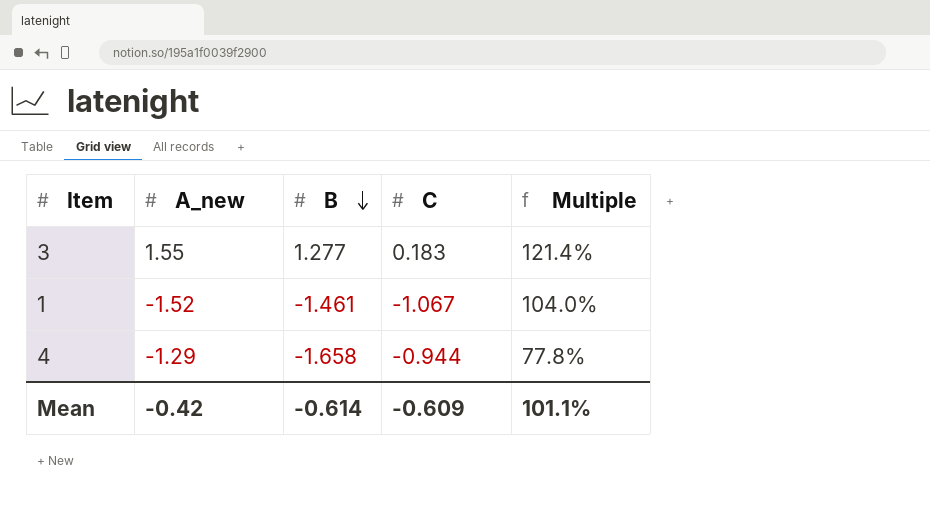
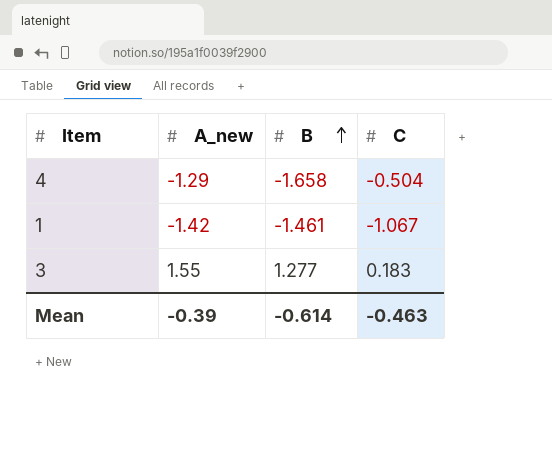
row order: B descending -> B ascending
column Multiple | formula: [A_new] / [B] -> none
4 | C: -0.944 -> -0.504
1 | A_new: -1.52 -> -1.42
Mean | A_new: -0.42 -> -0.39
Mean | C: -0.609 -> -0.463

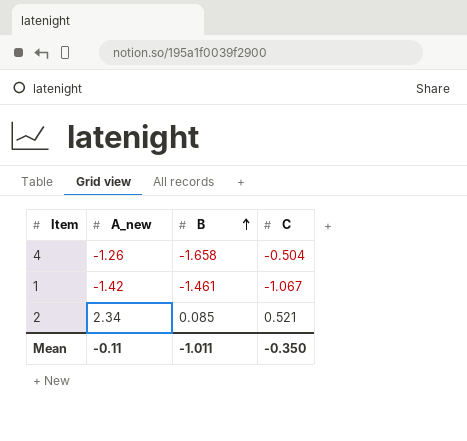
row 3: 1.55 | 1.277 | 0.183 -> none
4 | A_new: -1.29 -> -1.26
row 2: none -> 2.34 | 0.085 | 0.521
Mean | A_new: -0.39 -> -0.11
Mean | B: -0.614 -> -1.011
Mean | C: -0.463 -> -0.350

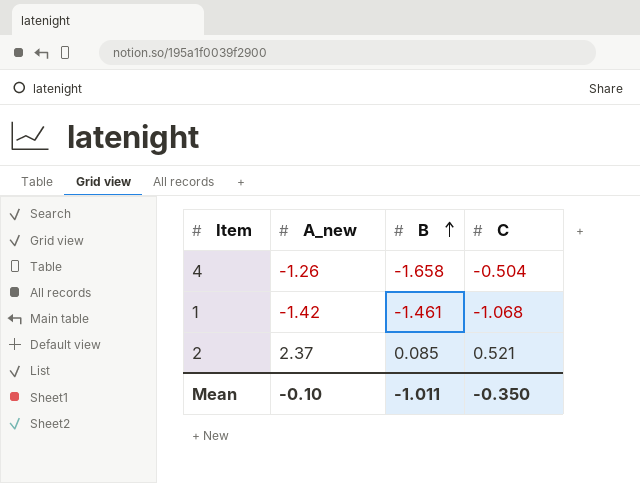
1 | C: -1.067 -> -1.068
2 | A_new: 2.34 -> 2.37
Mean | A_new: -0.11 -> -0.10

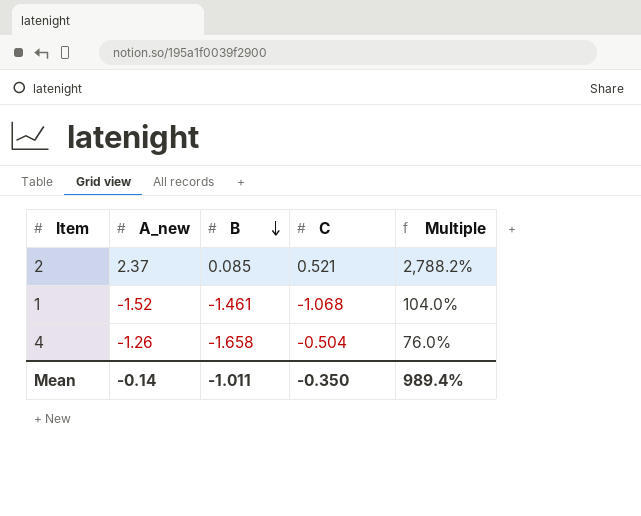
row order: B ascending -> B descending
column Multiple | formula: none -> [A_new] / [B]
1 | A_new: -1.42 -> -1.52
Mean | A_new: -0.10 -> -0.14

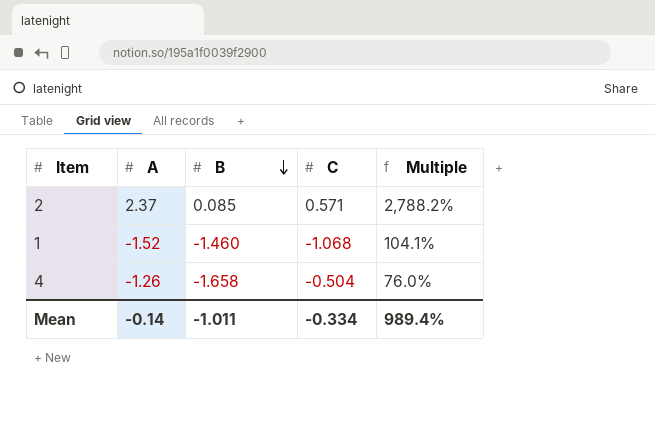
column name: A_new -> A
2 | C: 0.521 -> 0.571
1 | B: -1.461 -> -1.460
1 | Multiple: 104.0% -> 104.1%
Mean | C: -0.350 -> -0.334

